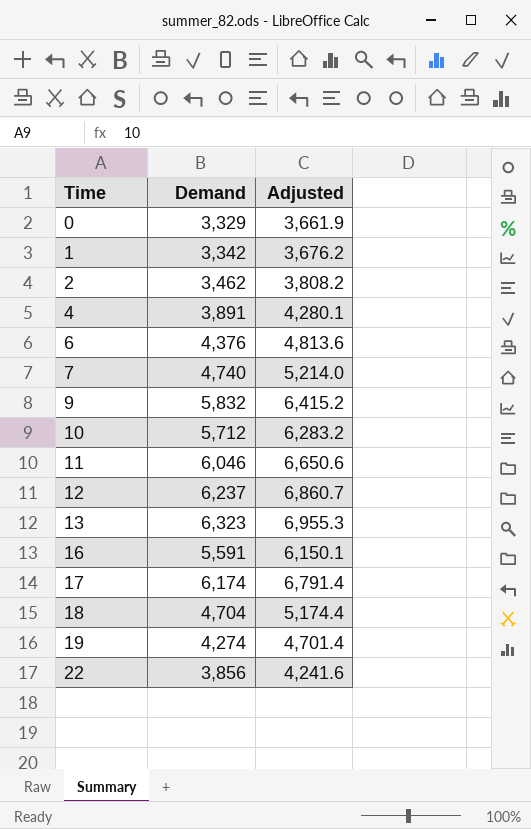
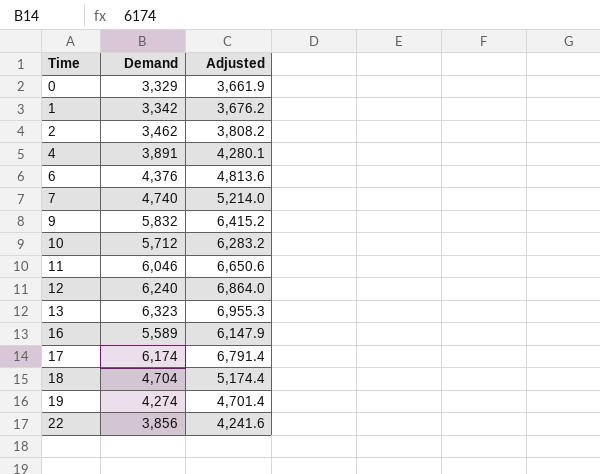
12 | Demand: 6,237 -> 6,240
12 | Adjusted: 6,860.7 -> 6,864.0
16 | Demand: 5,591 -> 5,589
16 | Adjusted: 6,150.1 -> 6,147.9

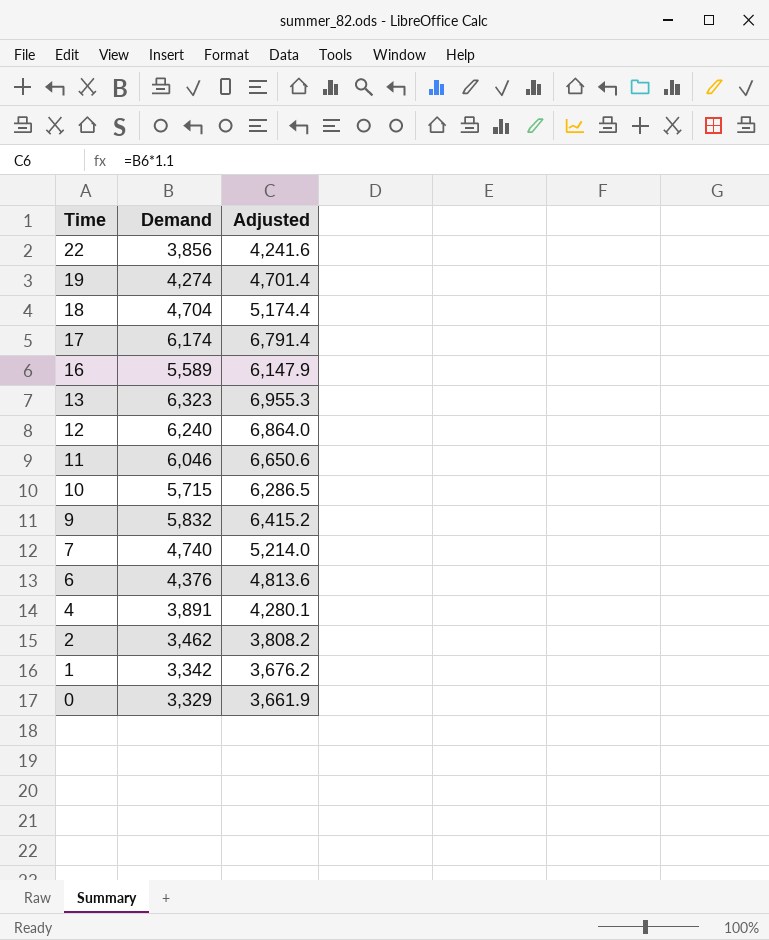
row order: Time ascending -> Time descending
10 | Demand: 5,712 -> 5,715
10 | Adjusted: 6,283.2 -> 6,286.5

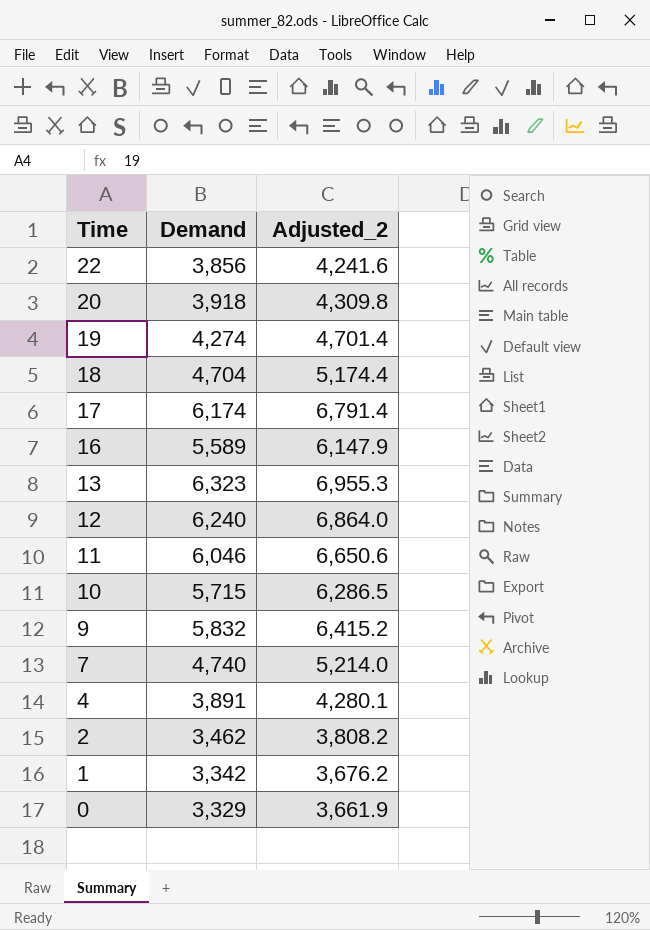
column name: Adjusted -> Adjusted_2
row 6: 4,376 | 4,813.6 -> none
row 20: none -> 3,918 | 4,309.8

